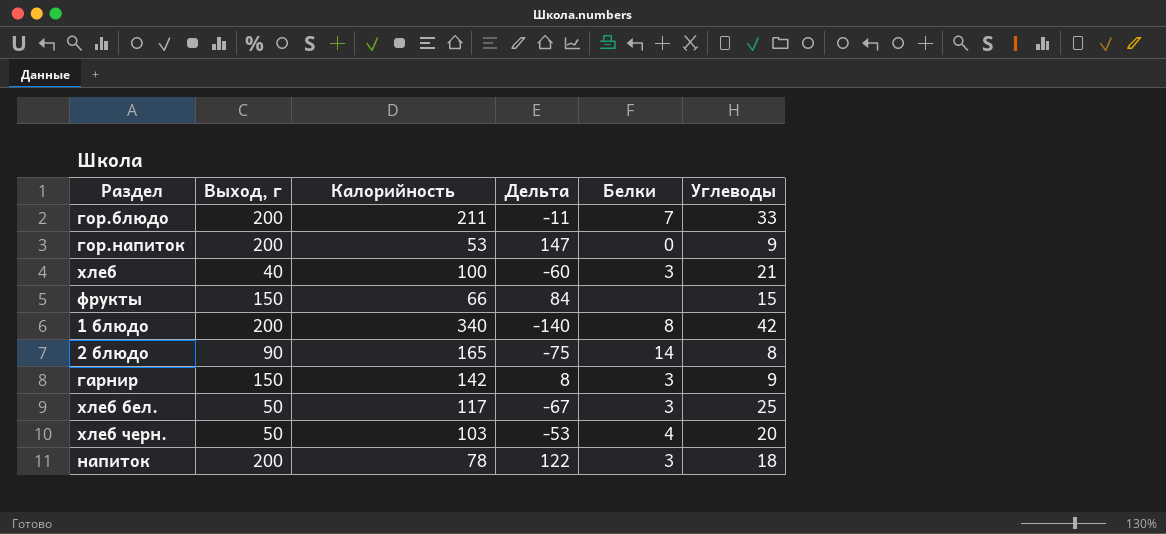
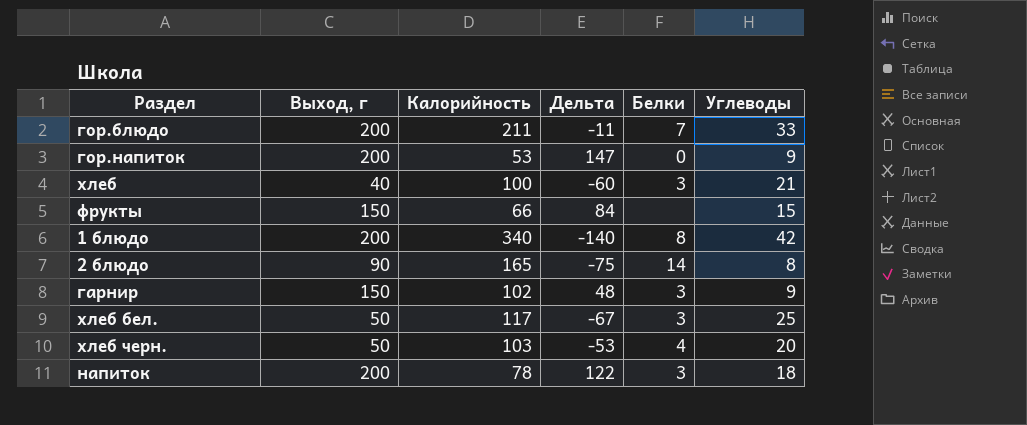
гарнир | Калорийность: 142 -> 102
гарнир | Дельта: 8 -> 48

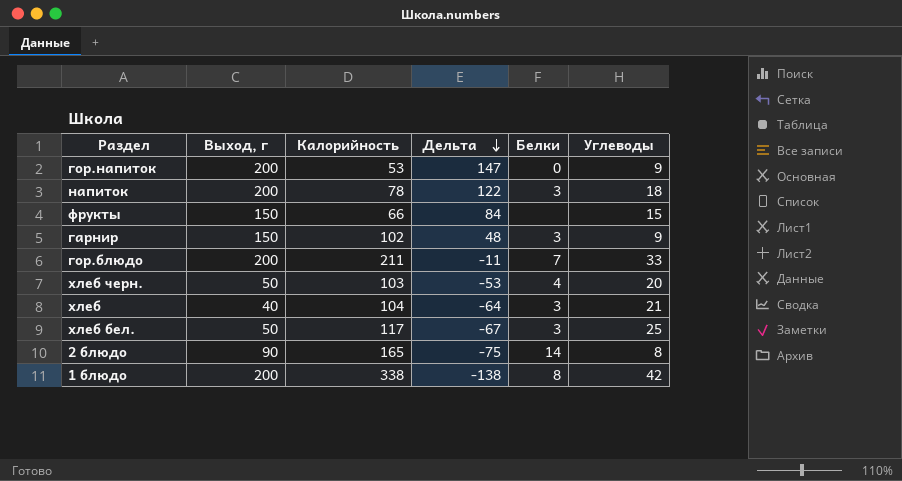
row order: none -> Дельта descending
хлеб | Калорийность: 100 -> 104
хлеб | Дельта: -60 -> -64
1 блюдо | Калорийность: 340 -> 338
1 блюдо | Дельта: -140 -> -138

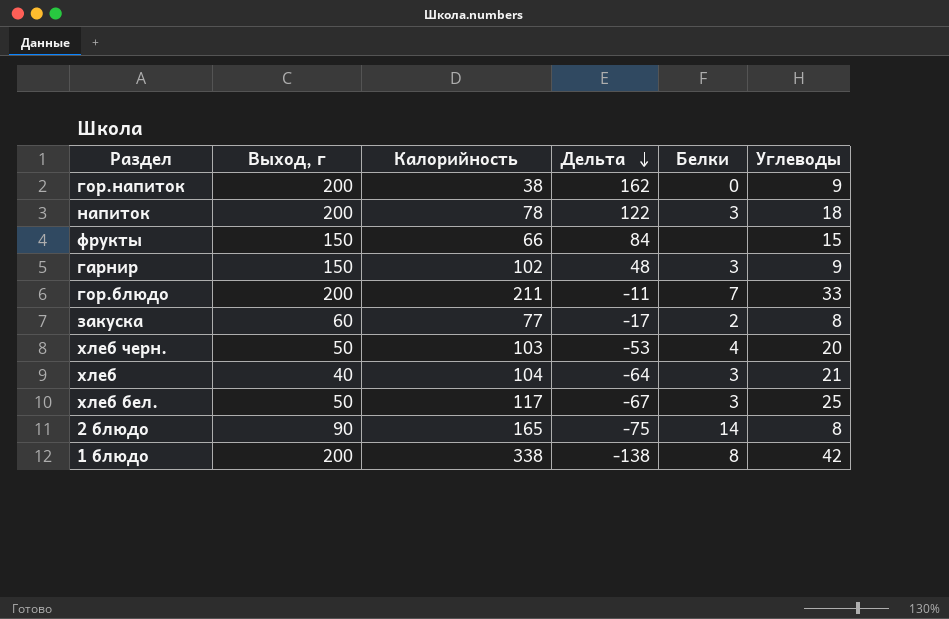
гор.напиток | Калорийность: 53 -> 38
гор.напиток | Дельта: 147 -> 162
row закуска: none -> 60 | 77 | -17 | 2 | 8

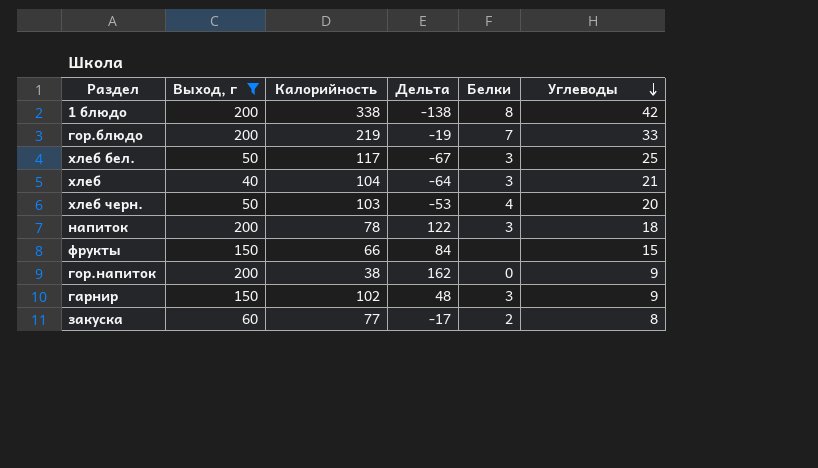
filter: none -> Выход, г != 90
row order: Дельта descending -> Углеводы descending
гор.блюдо | Калорийность: 211 -> 219
гор.блюдо | Дельта: -11 -> -19

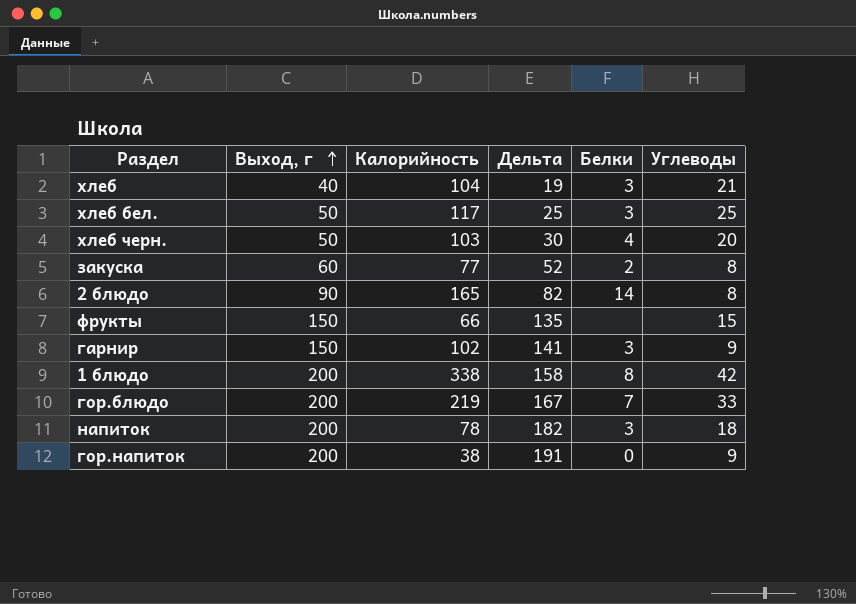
filter: Выход, г != 90 -> none
row order: Углеводы descending -> Выход, г ascending
column Дельта | formula: [Выход, г] - [Калорийность] -> [Выход, г] - [Углеводы]

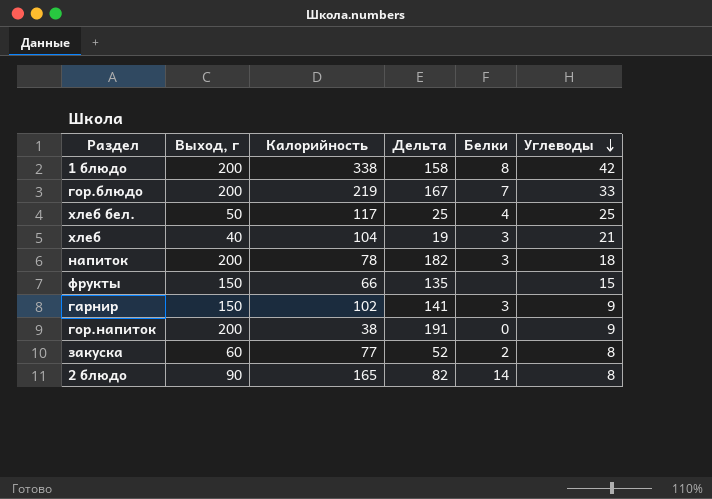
row order: Выход, г ascending -> Углеводы descending
row хлеб черн.: 50 | 103 | 30 | 4 | 20 -> none
хлеб бел. | Белки: 3 -> 4

